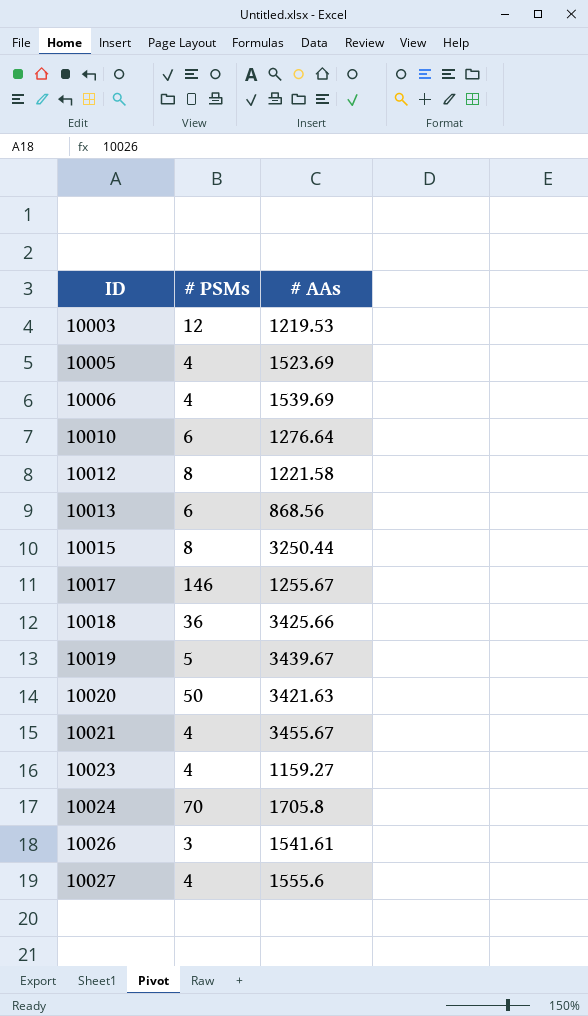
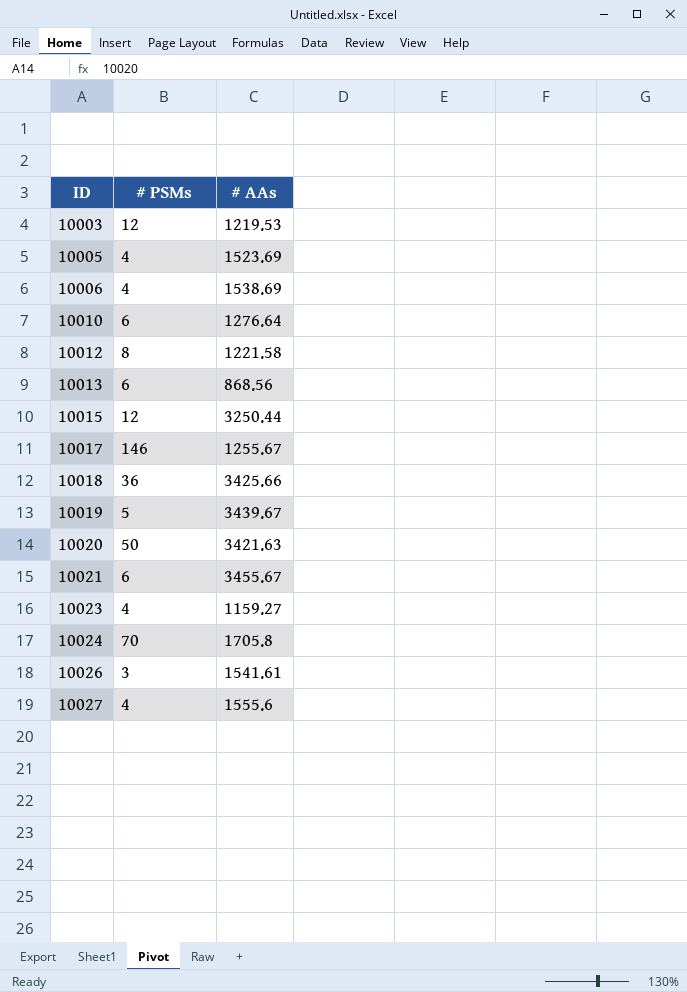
10006 | # AAs: 1539.69 -> 1538.69
10015 | # PSMs: 8 -> 12
10021 | # PSMs: 4 -> 6

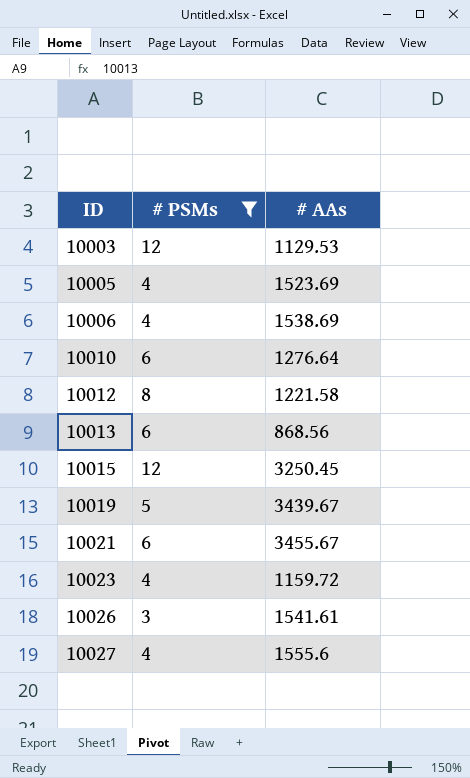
filter: none -> # PSMs <= 12
10003 | # AAs: 1219.53 -> 1129.53
10015 | # AAs: 3250.44 -> 3250.45
10023 | # AAs: 1159.27 -> 1159.72

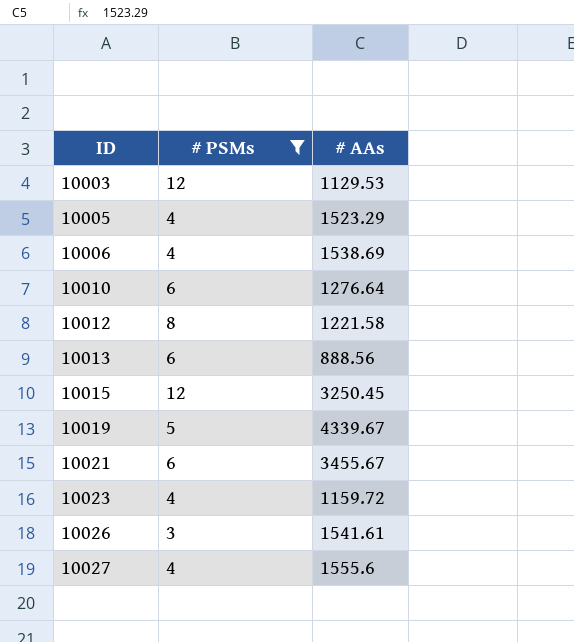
10005 | # AAs: 1523.69 -> 1523.29
10013 | # AAs: 868.56 -> 888.56
10019 | # AAs: 3439.67 -> 4339.67

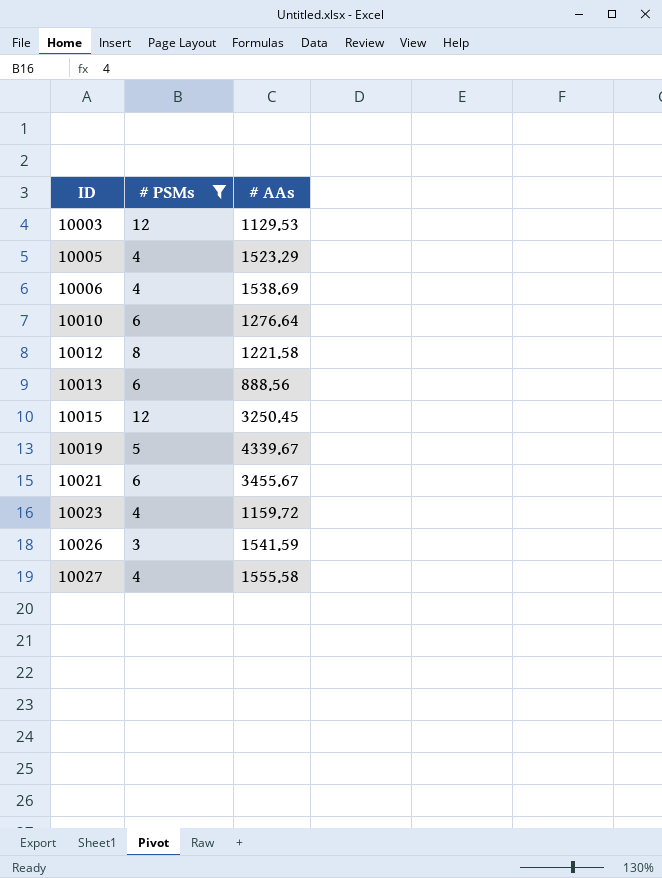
10026 | # AAs: 1541.61 -> 1541.59
10027 | # AAs: 1555.6 -> 1555.58

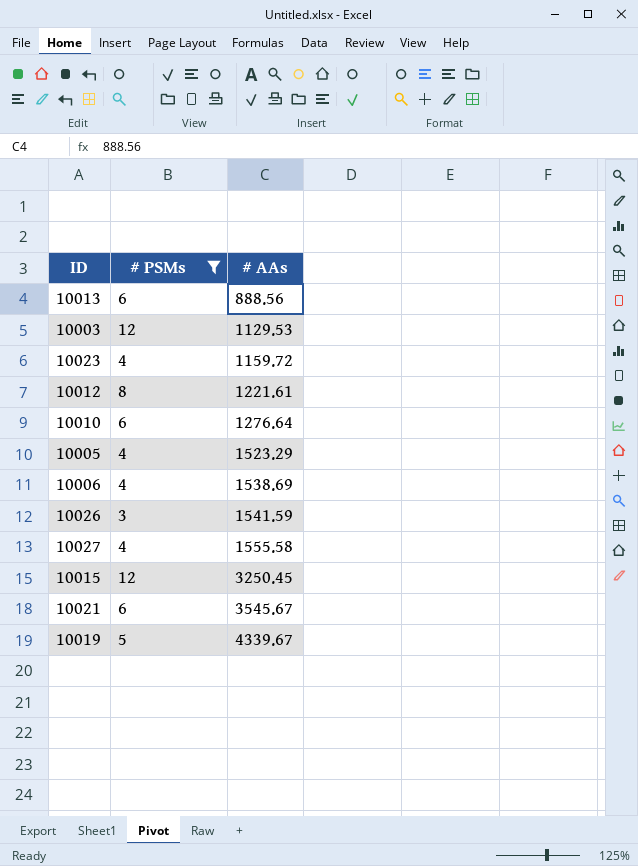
row order: ID ascending -> # AAs ascending
10012 | # AAs: 1221.58 -> 1221.61
10021 | # AAs: 3455.67 -> 3545.67

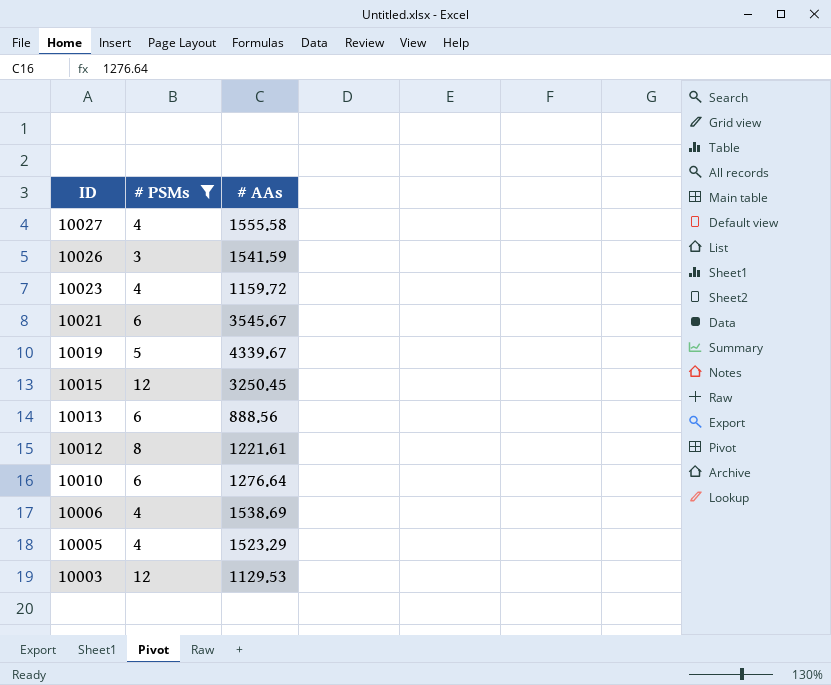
row order: # AAs ascending -> ID descending

